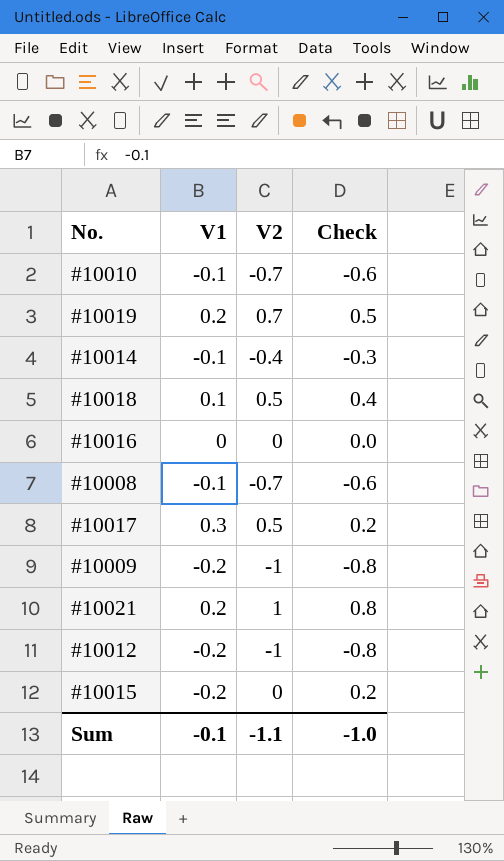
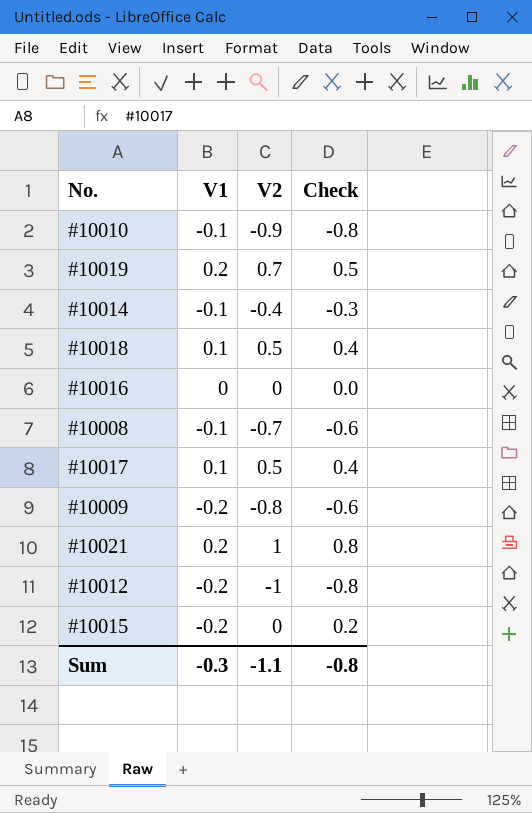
#10010 | V2: -0.7 -> -0.9
#10010 | Check: -0.6 -> -0.8
#10017 | V1: 0.3 -> 0.1
#10017 | Check: 0.2 -> 0.4
#10009 | V2: -1 -> -0.8
#10009 | Check: -0.8 -> -0.6
Sum | V1: -0.1 -> -0.3
Sum | Check: -1.0 -> -0.8

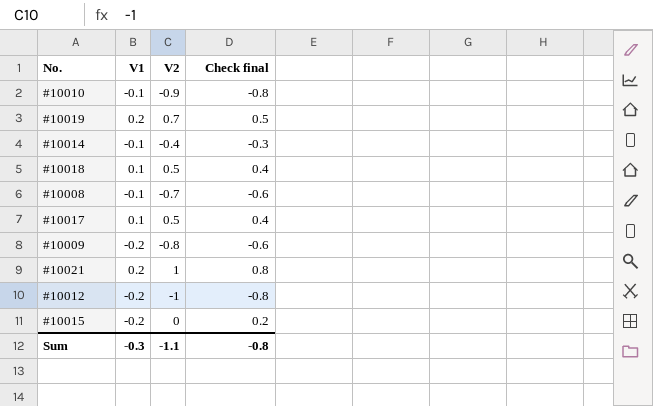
column name: Check -> Check final
row #10016: 0 | 0 | 0.0 -> none

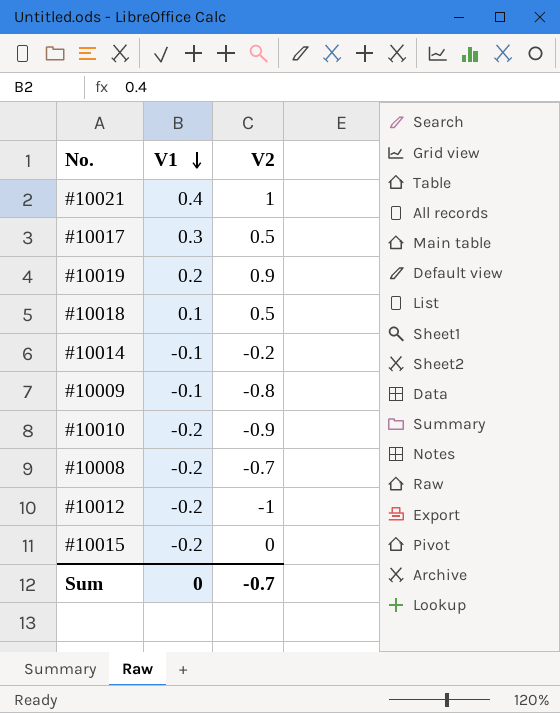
row order: none -> V1 descending
column Check final | formula: [V2] - [V1] -> none
#10021 | V1: 0.2 -> 0.4
#10017 | V1: 0.1 -> 0.3
#10019 | V2: 0.7 -> 0.9
#10014 | V2: -0.4 -> -0.2
#10009 | V1: -0.2 -> -0.1
#10010 | V1: -0.1 -> -0.2
#10008 | V1: -0.1 -> -0.2
Sum | V1: -0.3 -> 0
Sum | V2: -1.1 -> -0.7

